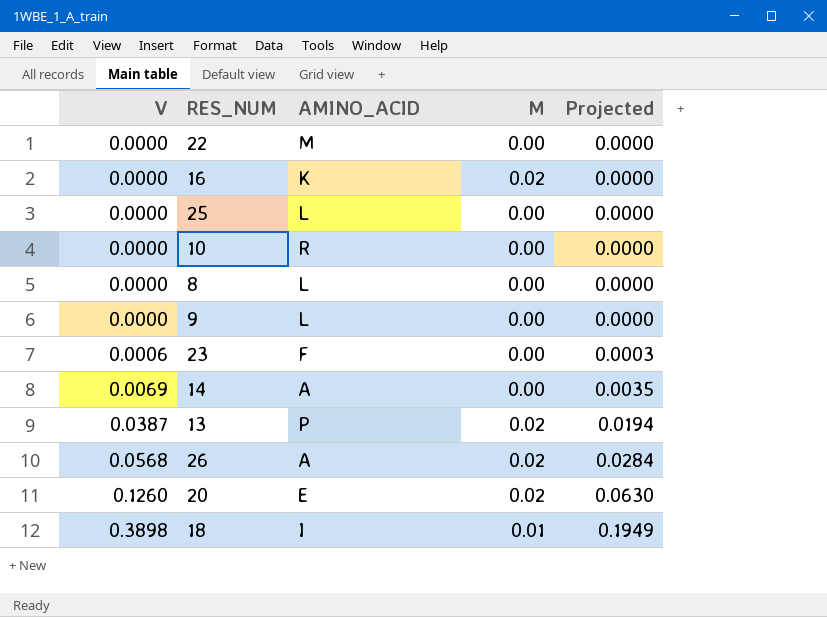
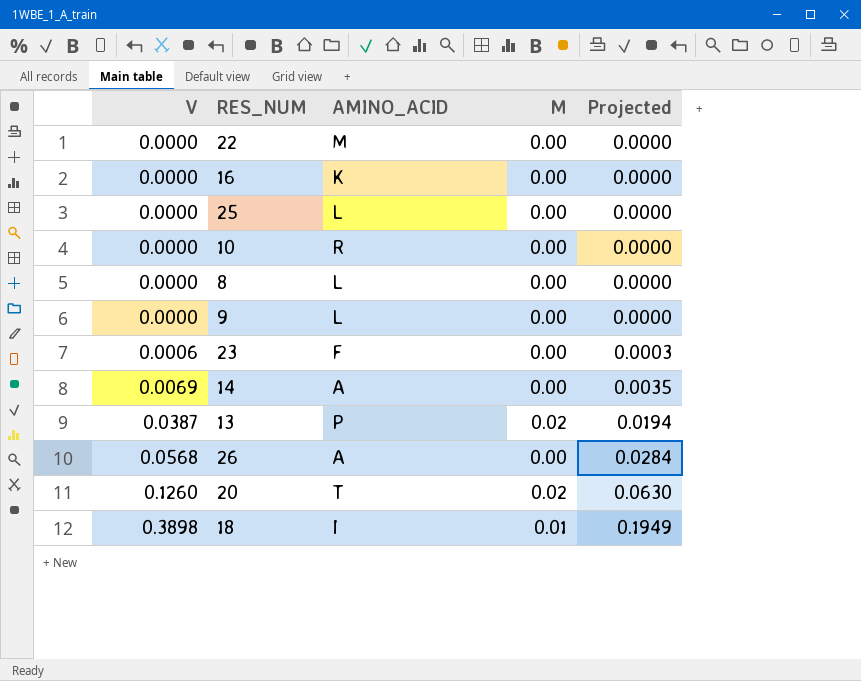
16 | M: 0.02 -> 0.00
26 | M: 0.02 -> 0.00
20 | AMINO_ACID: E -> T

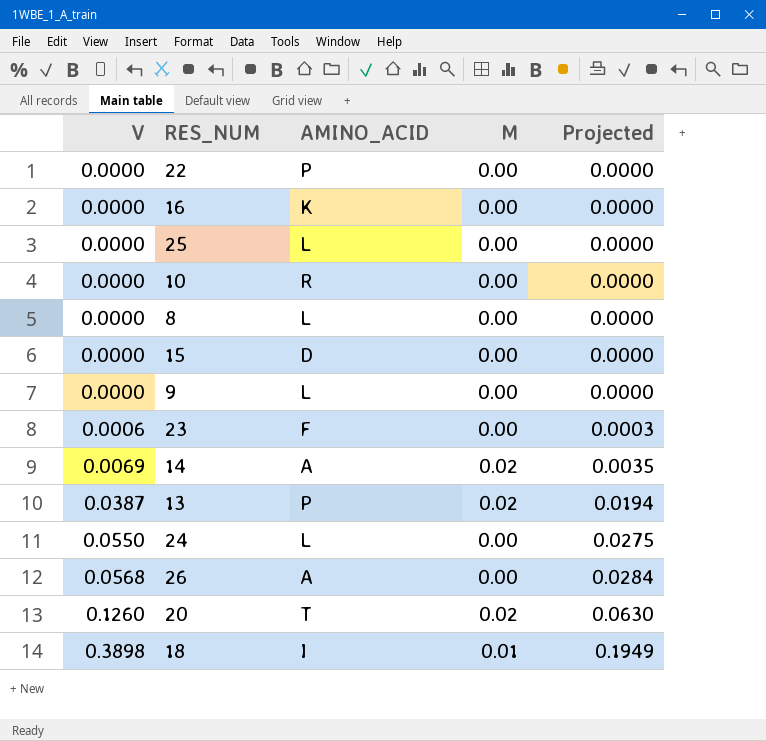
22 | AMINO_ACID: M -> P
row 15: none -> 0.0000 | D | 0.00 | 0.0000
14 | M: 0.00 -> 0.02
row 24: none -> 0.0550 | L | 0.00 | 0.0275

